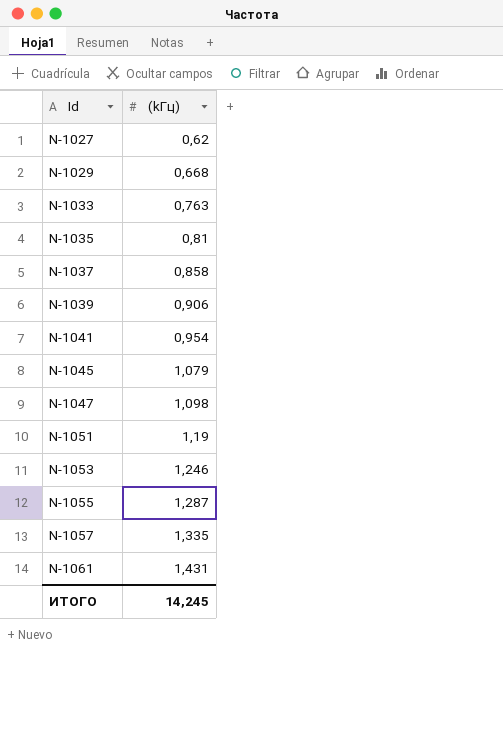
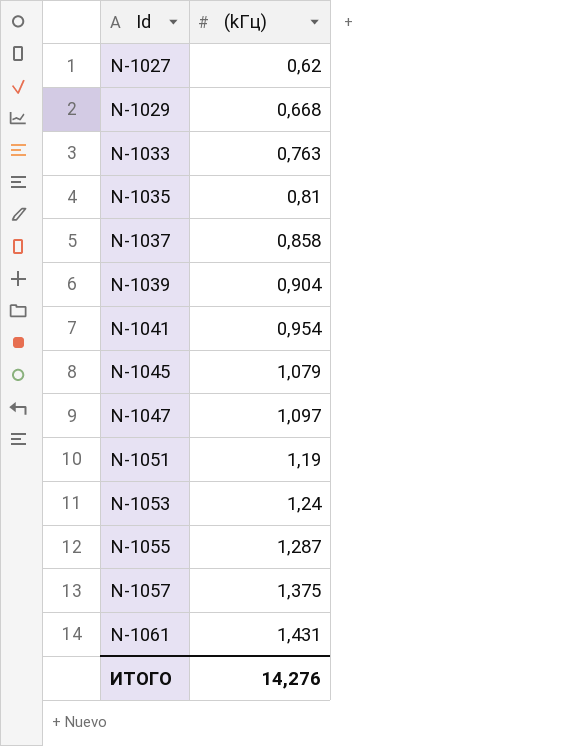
N-1039 | (kГц): 0,906 -> 0,904
N-1047 | (kГц): 1,098 -> 1,097
N-1053 | (kГц): 1,246 -> 1,24
N-1057 | (kГц): 1,335 -> 1,375
ИТОГО | (kГц): 14,245 -> 14,276

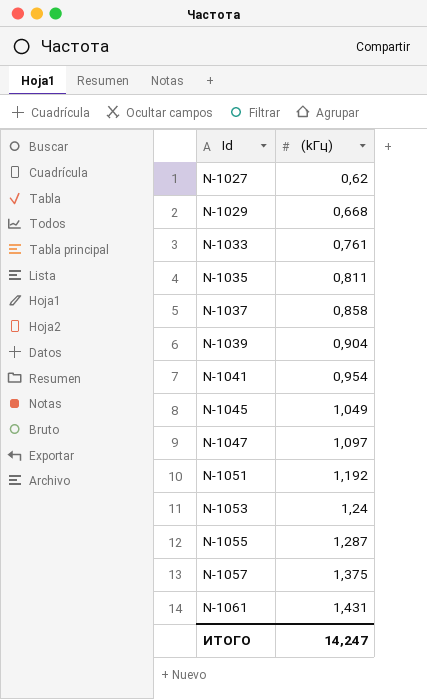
N-1033 | (kГц): 0,763 -> 0,761
N-1035 | (kГц): 0,81 -> 0,811
N-1045 | (kГц): 1,079 -> 1,049
N-1051 | (kГц): 1,19 -> 1,192
ИТОГО | (kГц): 14,276 -> 14,247

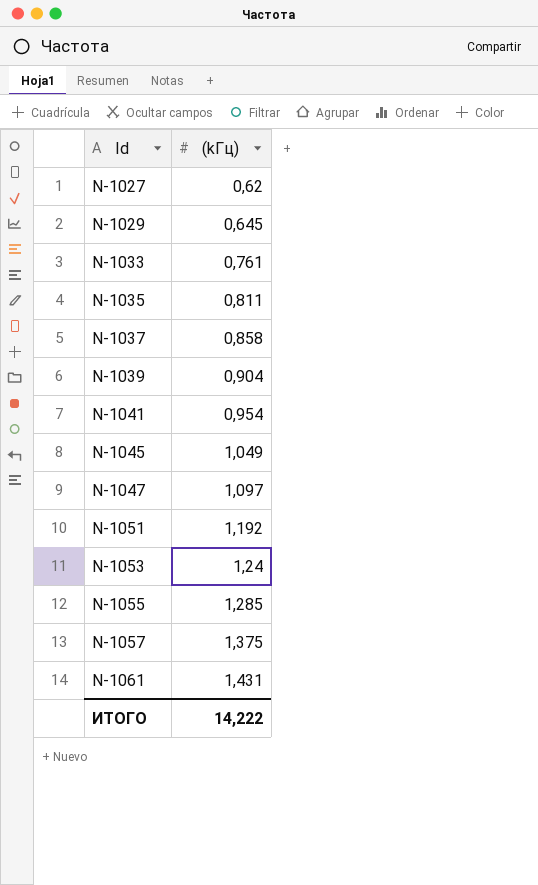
N-1029 | (kГц): 0,668 -> 0,645
N-1055 | (kГц): 1,287 -> 1,285
ИТОГО | (kГц): 14,247 -> 14,222

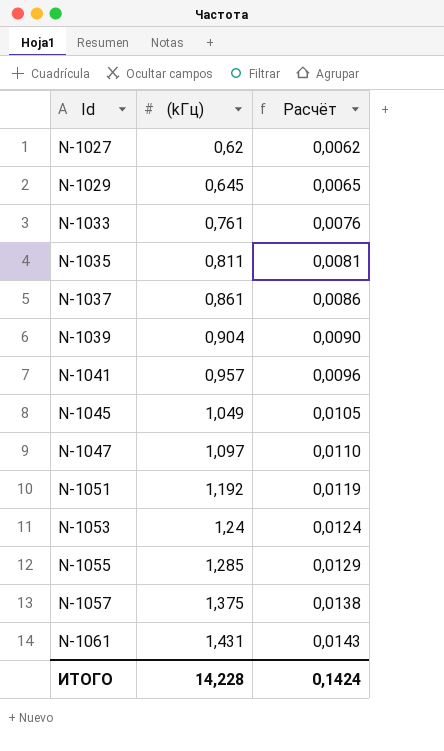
column Расчёт | formula: none -> [(kГц)] * 0,01
N-1037 | (kГц): 0,858 -> 0,861
N-1041 | (kГц): 0,954 -> 0,957
ИТОГО | (kГц): 14,222 -> 14,228

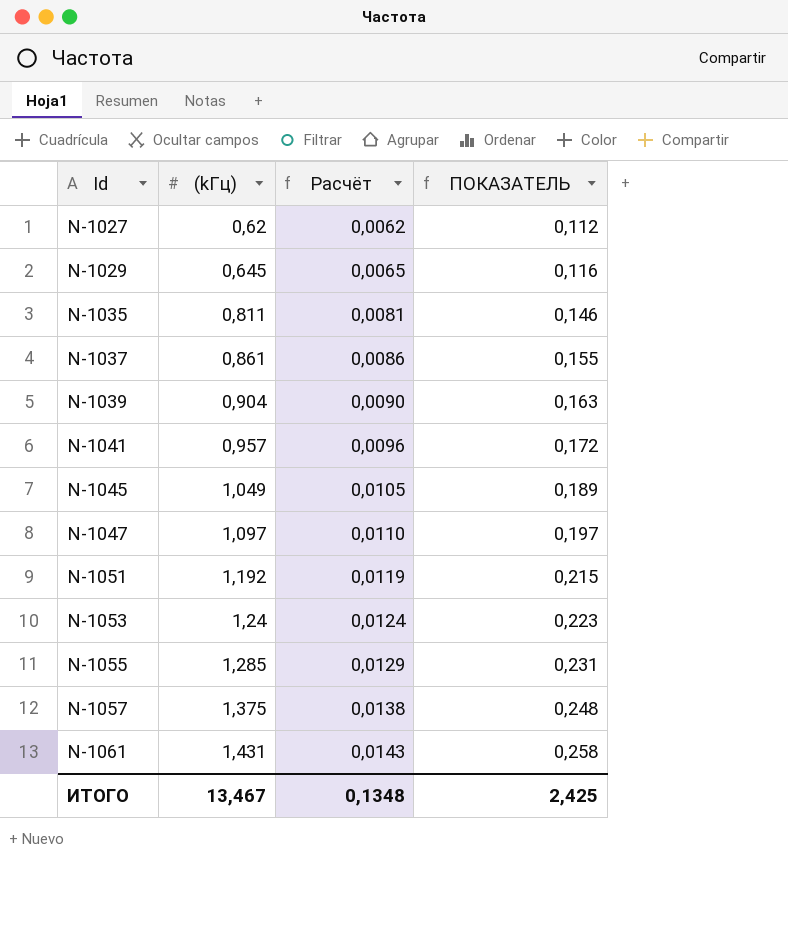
column ПОКАЗАТЕЛЬ | formula: none -> [(kГц)] * 0,18
row N-1033: 0,761 | 0,0076 -> none
ИТОГО | (kГц): 14,228 -> 13,467
ИТОГО | Расчёт: 0,1424 -> 0,1348

